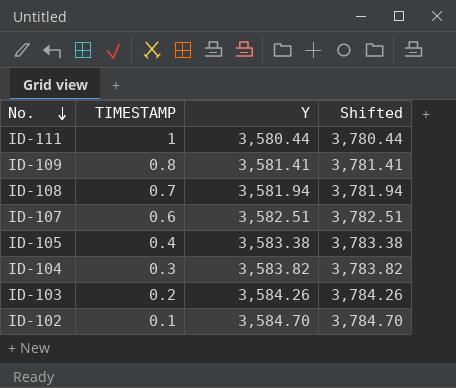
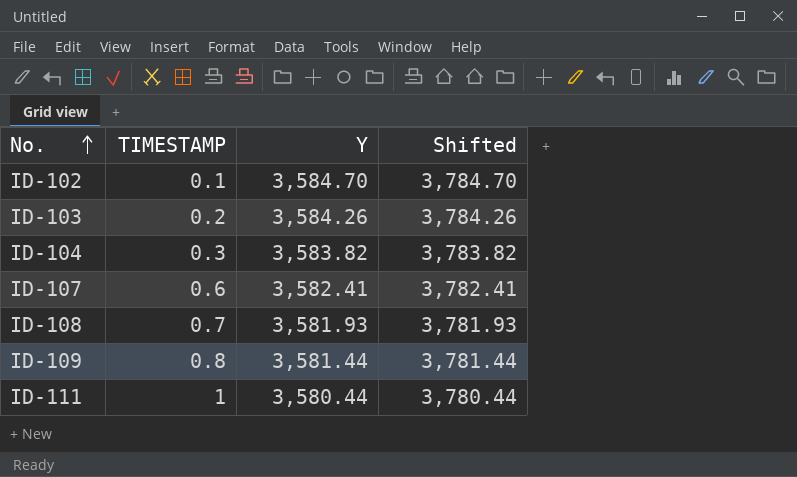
row order: No. descending -> No. ascending
row ID-105: 0.4 | 3,583.38 | 3,783.38 -> none
ID-107 | Y: 3,582.51 -> 3,582.41
ID-107 | Shifted: 3,782.51 -> 3,782.41
ID-108 | Y: 3,581.94 -> 3,581.93
ID-108 | Shifted: 3,781.94 -> 3,781.93
ID-109 | Y: 3,581.41 -> 3,581.44
ID-109 | Shifted: 3,781.41 -> 3,781.44

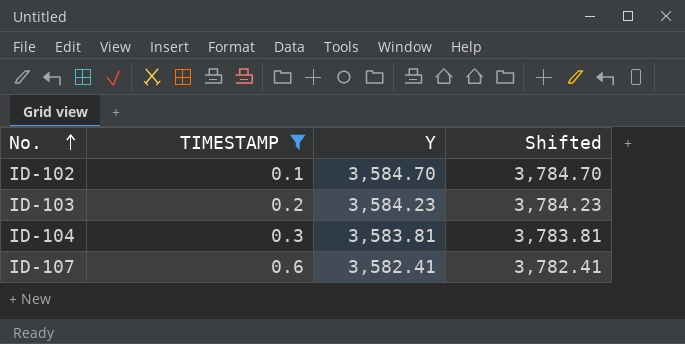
filter: none -> TIMESTAMP <= 0.6
ID-103 | Y: 3,584.26 -> 3,584.23
ID-103 | Shifted: 3,784.26 -> 3,784.23
ID-104 | Y: 3,583.82 -> 3,583.81
ID-104 | Shifted: 3,783.82 -> 3,783.81

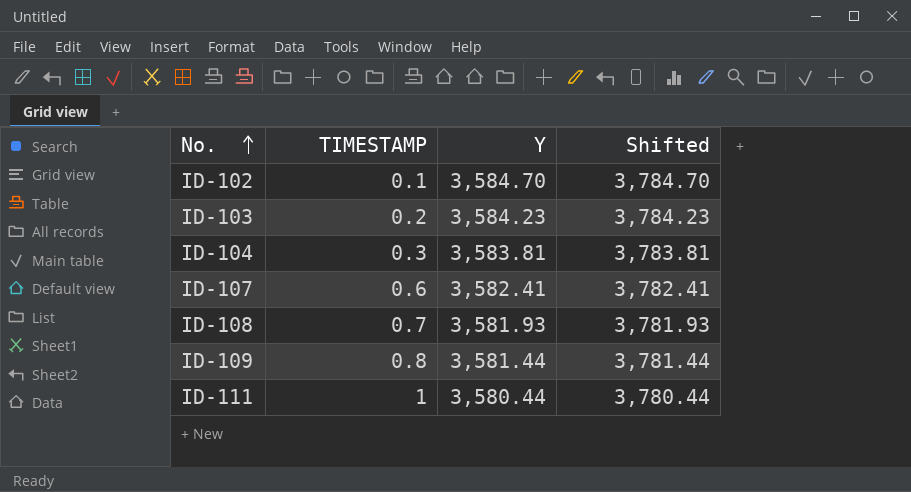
filter: TIMESTAMP <= 0.6 -> none

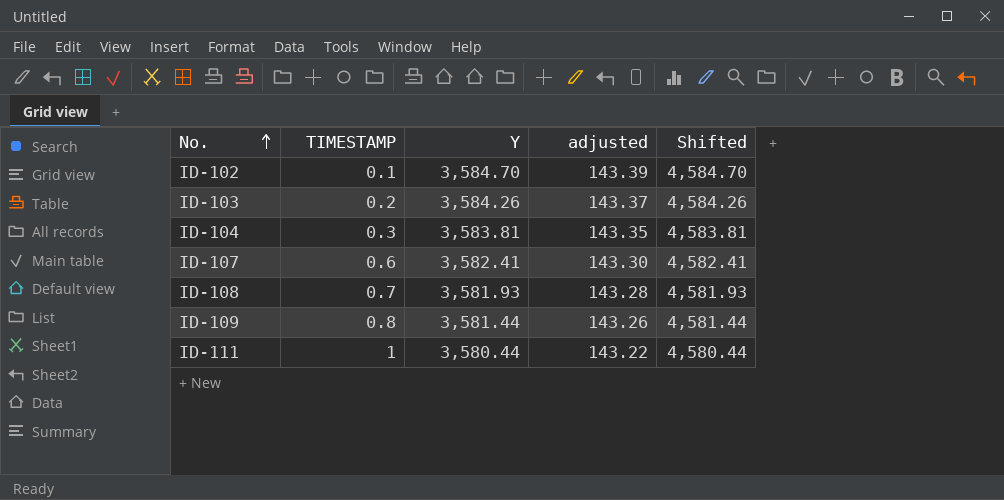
column adjusted | formula: none -> [Y] * 0.04
column Shifted | formula: [Y] + 200 -> [Y] + 1000
ID-103 | Y: 3,584.23 -> 3,584.26

